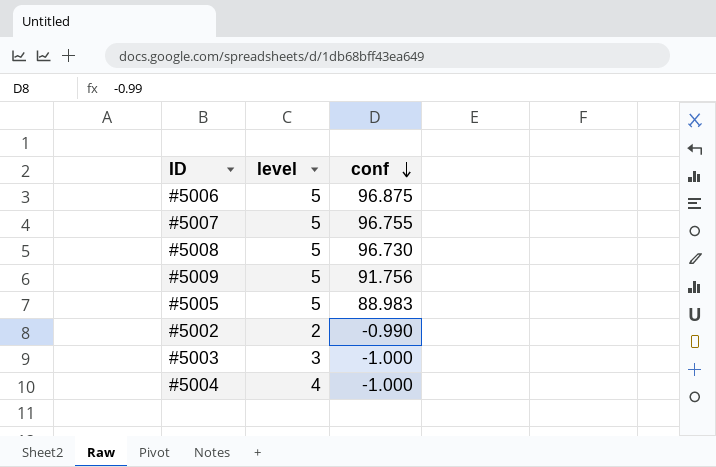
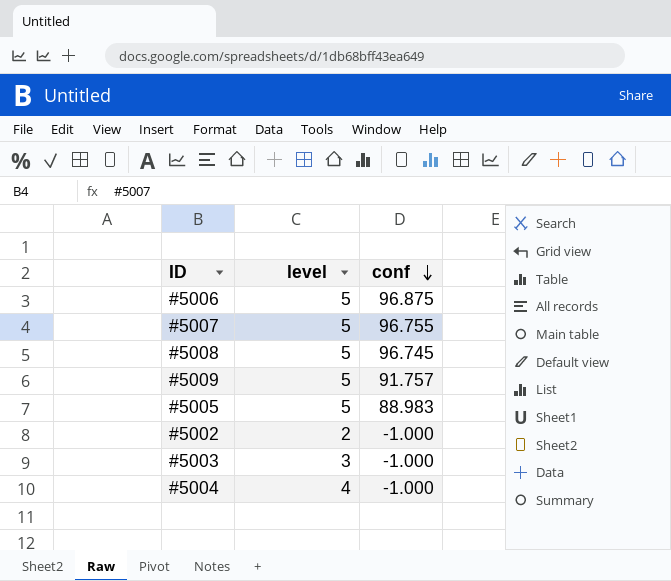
#5008 | conf: 96.730 -> 96.745
#5009 | conf: 91.756 -> 91.757
#5002 | conf: -0.990 -> -1.000

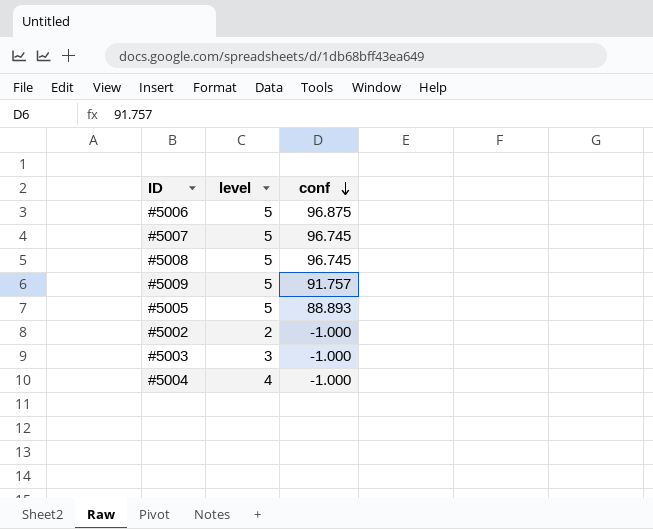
#5007 | conf: 96.755 -> 96.745
#5005 | conf: 88.983 -> 88.893

